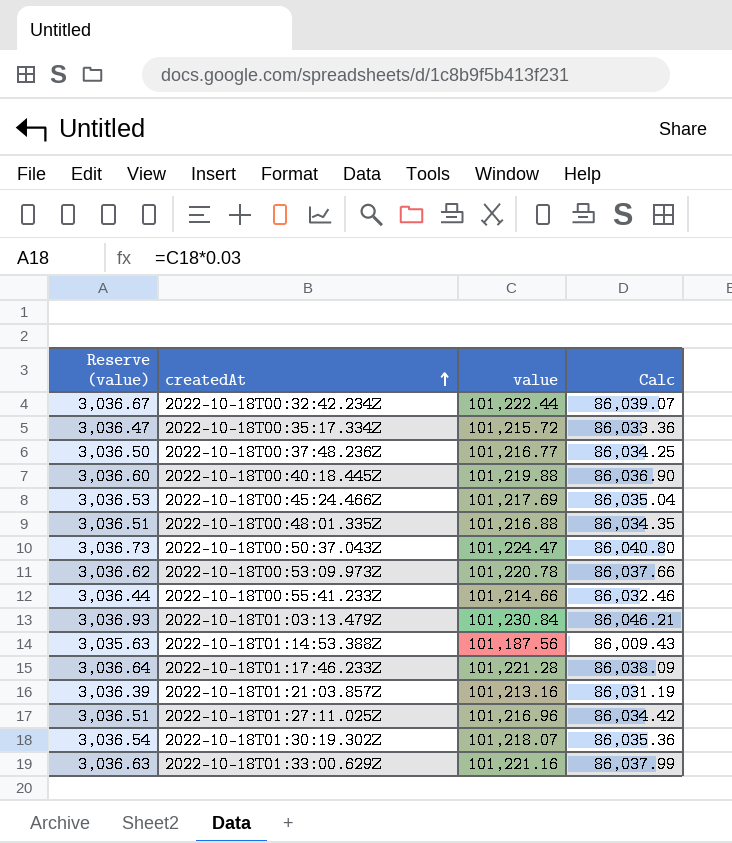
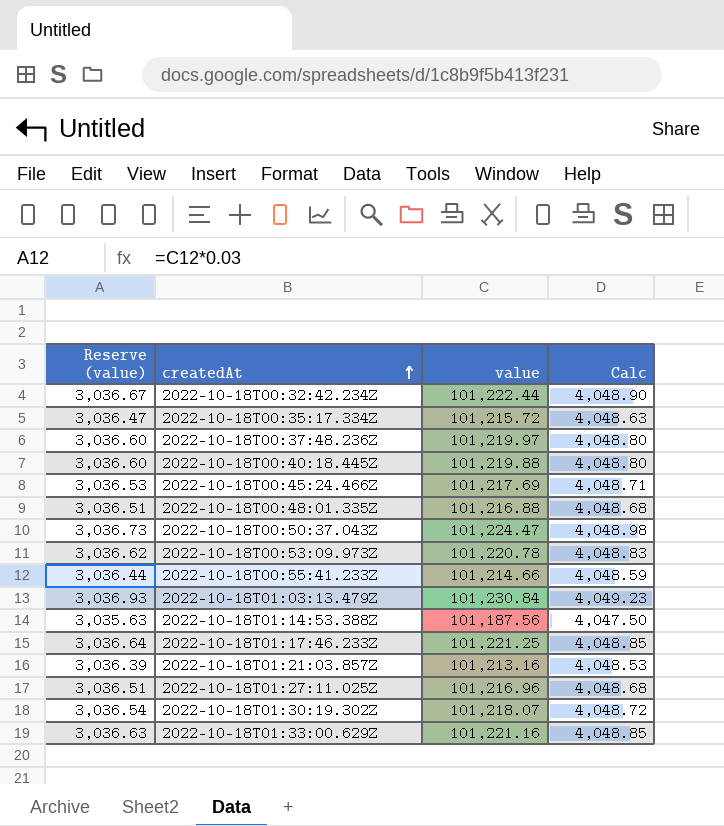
column Calc | formula: [value] * 0.85 -> [value] * 0.04
2022-10-18T00:37:48.236Z | Reserve (value): 3,036.50 -> 3,036.60
2022-10-18T00:37:48.236Z | value: 101,216.77 -> 101,219.97
2022-10-18T01:17:46.233Z | value: 101,221.28 -> 101,221.25

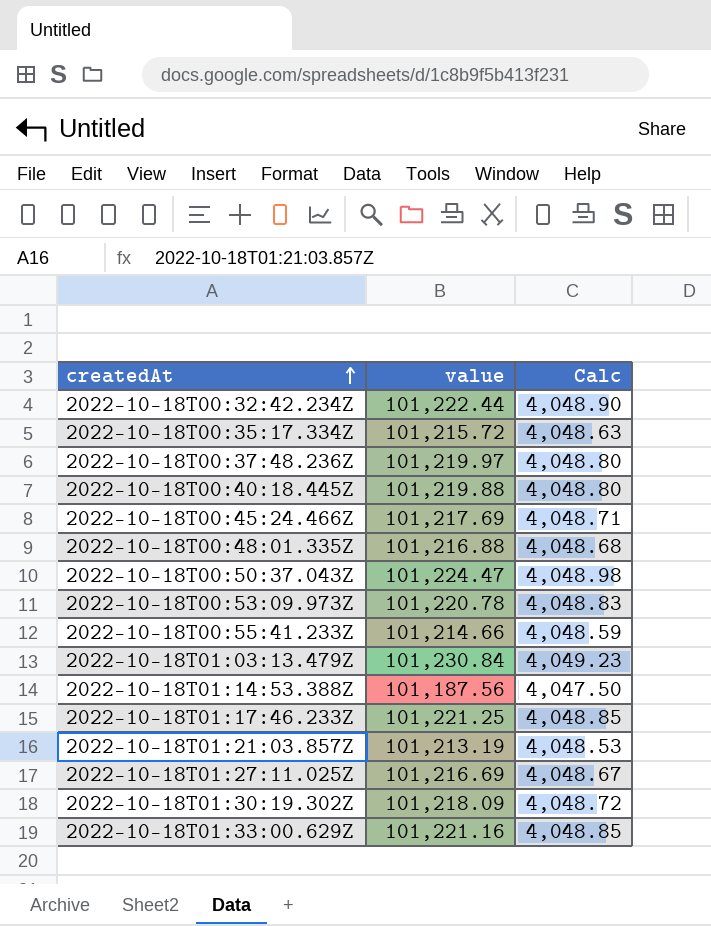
column Reserve (value) | formula: [value] * 0.03 -> none
2022-10-18T01:21:03.857Z | value: 101,213.16 -> 101,213.19
2022-10-18T01:27:11.025Z | value: 101,216.96 -> 101,216.69
2022-10-18T01:27:11.025Z | Calc: 4,048.68 -> 4,048.67
2022-10-18T01:30:19.302Z | value: 101,218.07 -> 101,218.09

